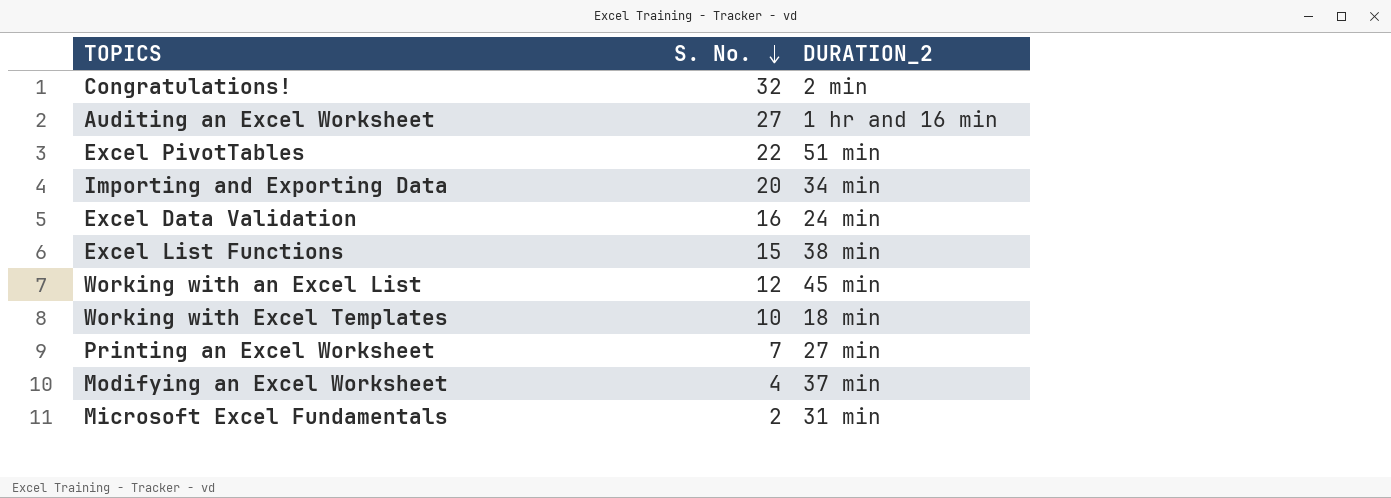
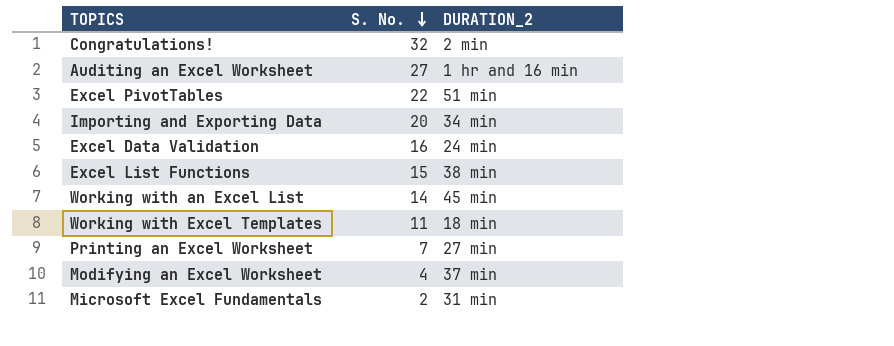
Working with an Excel List | S. No.: 12 -> 14
Working with Excel Templates | S. No.: 10 -> 11

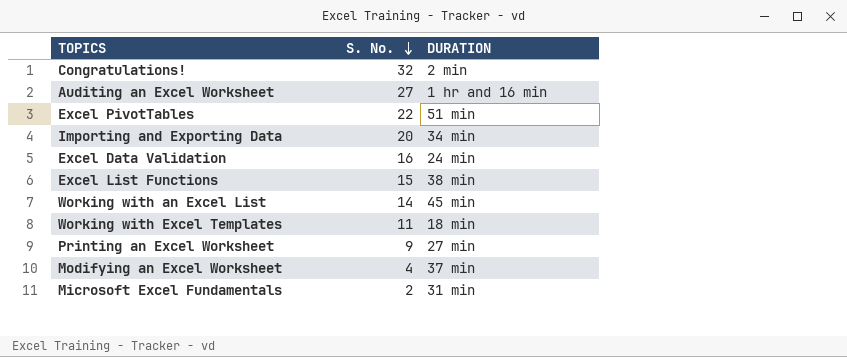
column name: DURATION_2 -> DURATION
Printing an Excel Worksheet | S. No.: 7 -> 9

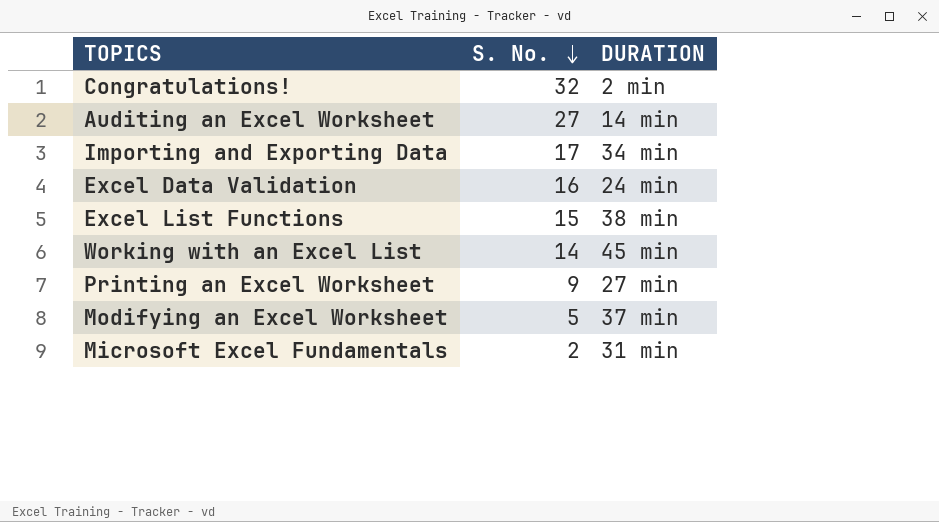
row Excel PivotTables: 22 | 51 min -> none
row Working with Excel Templates: 11 | 18 min -> none
Auditing an Excel Worksheet | DURATION: 1 hr and 16 min -> 14 min
Importing and Exporting Data | S. No.: 20 -> 17
Modifying an Excel Worksheet | S. No.: 4 -> 5

